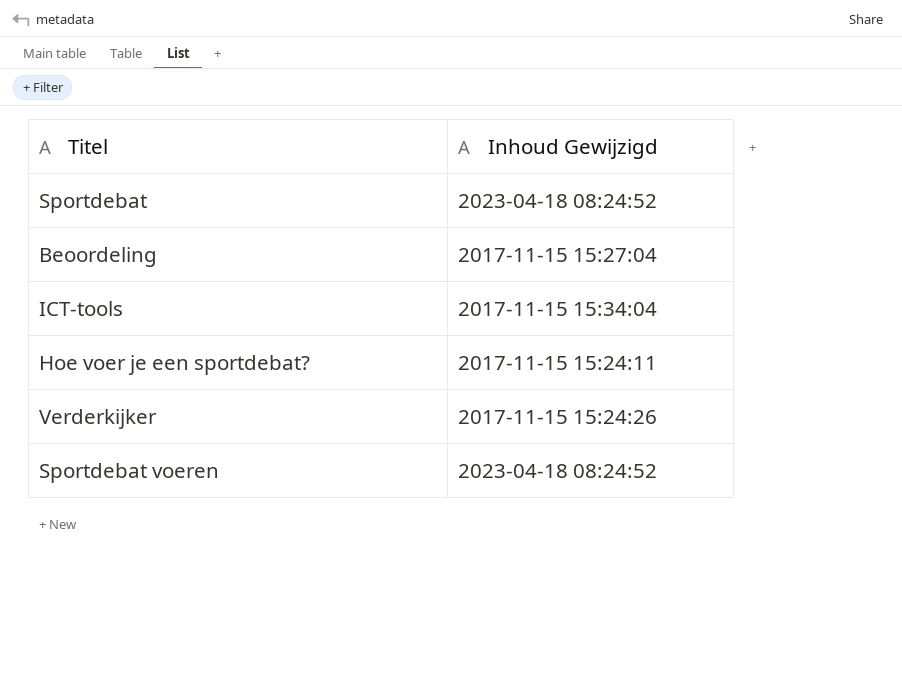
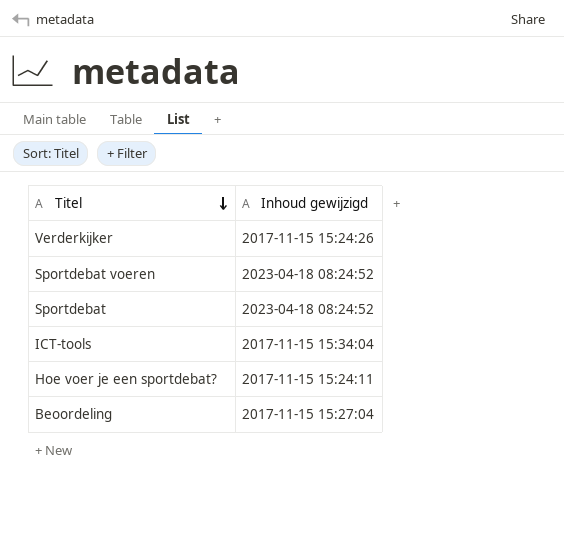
row order: none -> Titel descending
column name: Inhoud Gewijzigd -> Inhoud gewijzigd

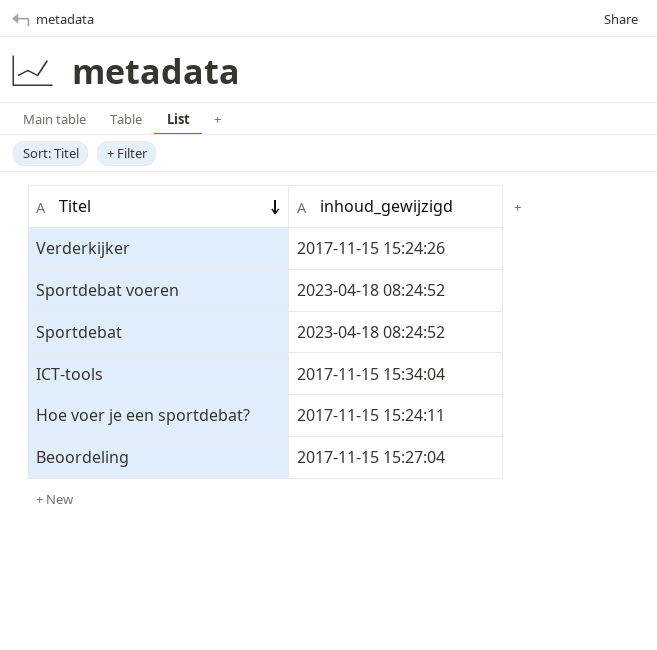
column name: Inhoud gewijzigd -> inhoud_gewijzigd

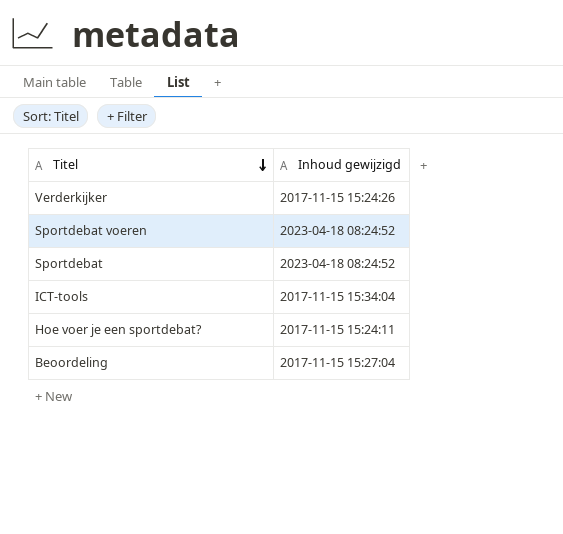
column name: inhoud_gewijzigd -> Inhoud gewijzigd

